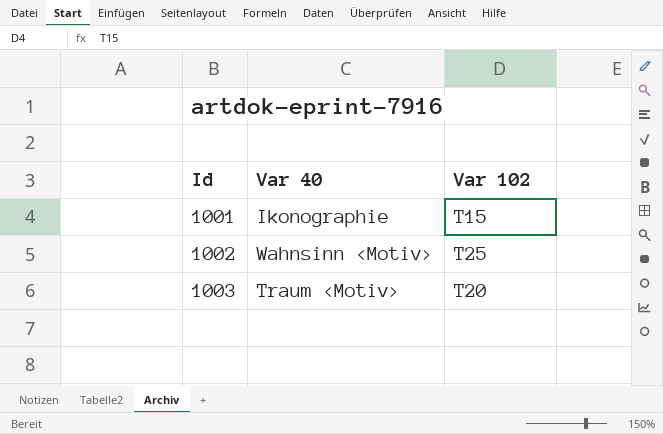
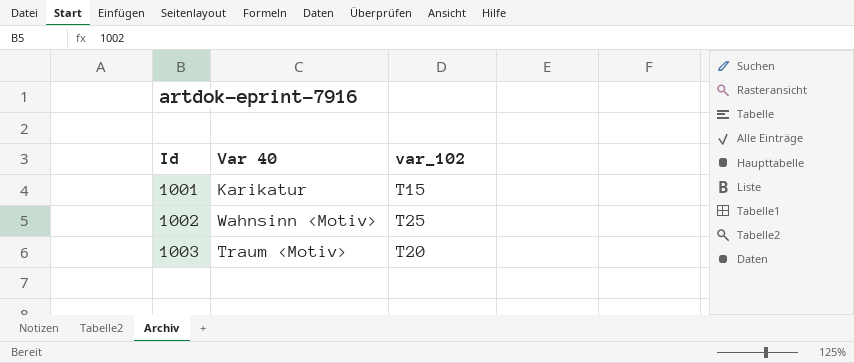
column name: Var 102 -> var_102
1001 | Var 40: Ikonographie -> Karikatur

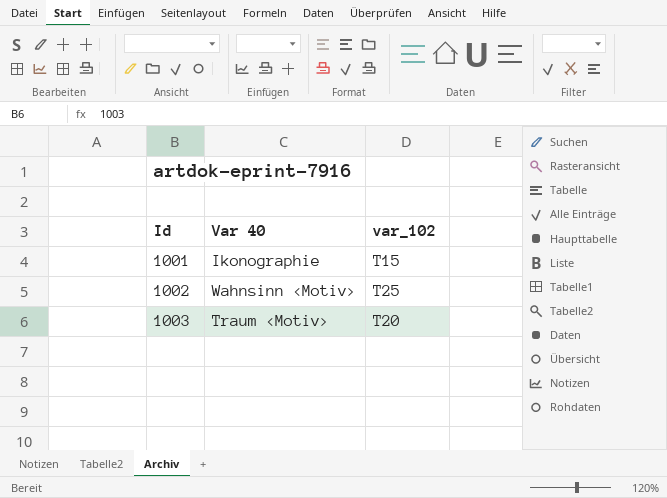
1001 | Var 40: Karikatur -> Ikonographie

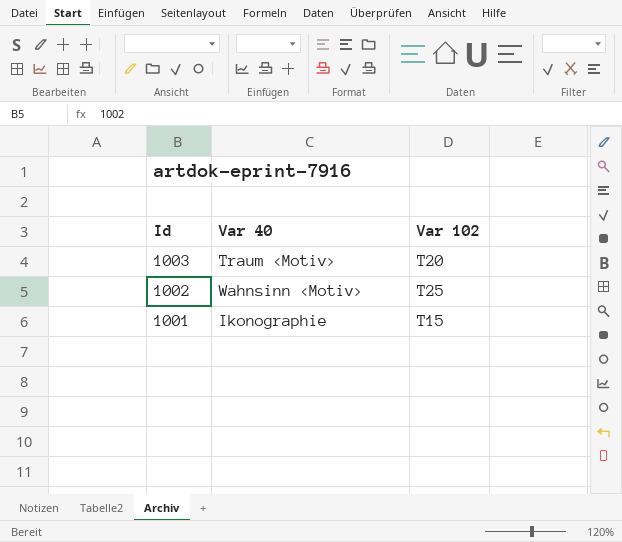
row order: Id ascending -> Id descending
column name: var_102 -> Var 102

